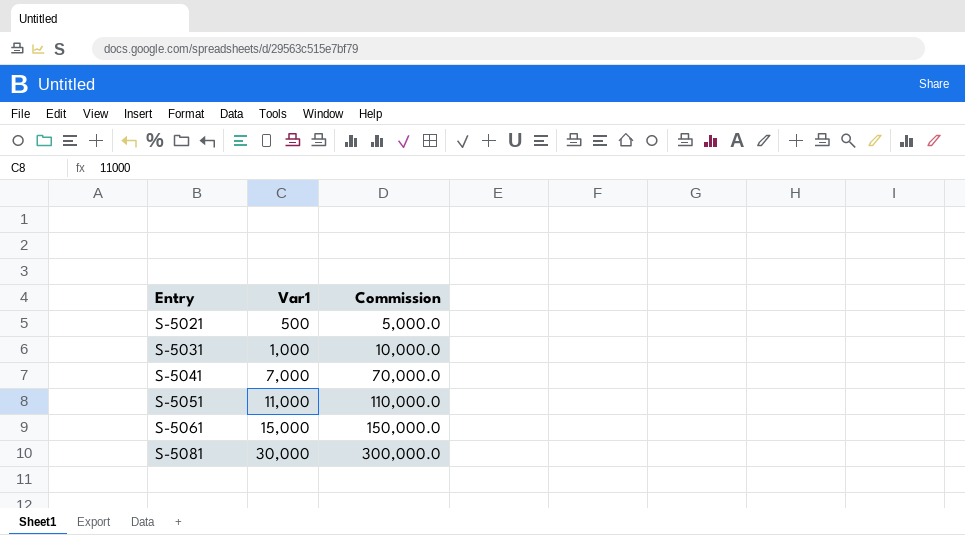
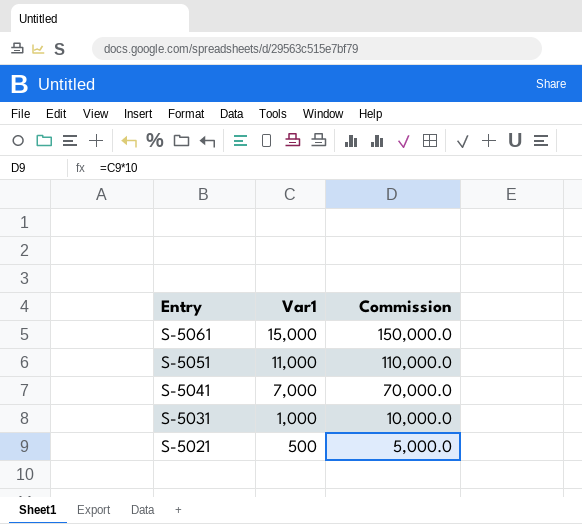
row order: Entry ascending -> Entry descending
row S-5081: 30,000 | 300,000.0 -> none

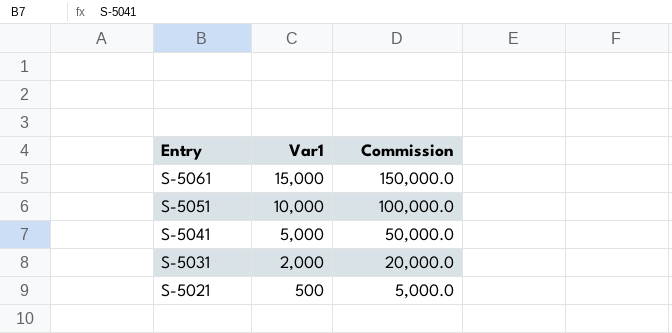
S-5051 | Var1: 11,000 -> 10,000
S-5051 | Commission: 110,000.0 -> 100,000.0
S-5041 | Var1: 7,000 -> 5,000
S-5041 | Commission: 70,000.0 -> 50,000.0
S-5031 | Var1: 1,000 -> 2,000
S-5031 | Commission: 10,000.0 -> 20,000.0

